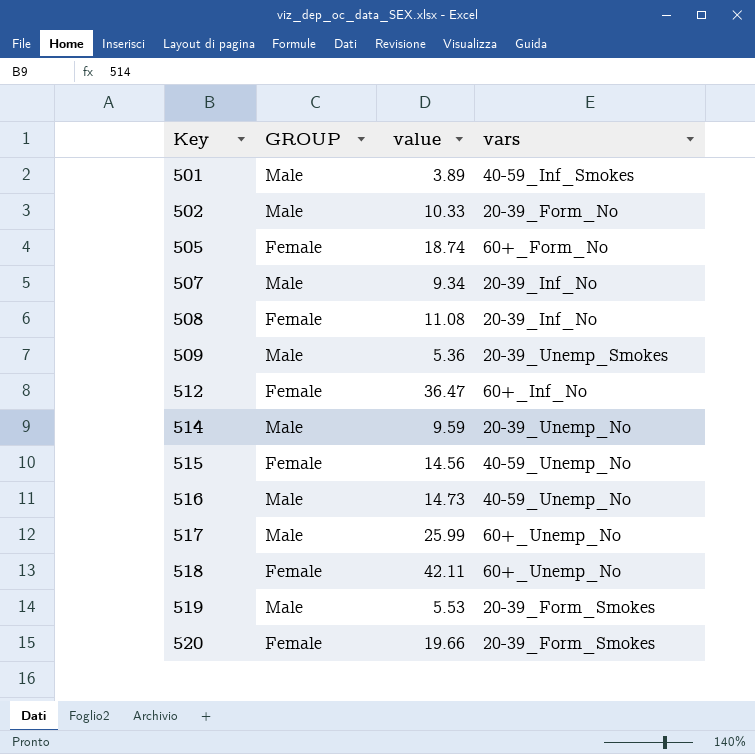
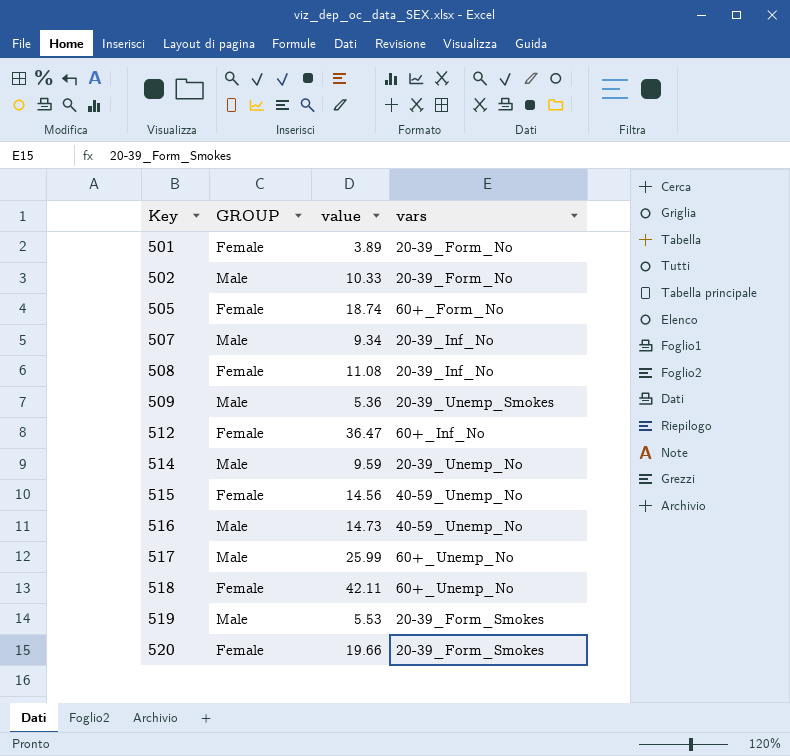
501 | GROUP: Male -> Female
501 | vars: 40-59_Inf_Smokes -> 20-39_Form_No

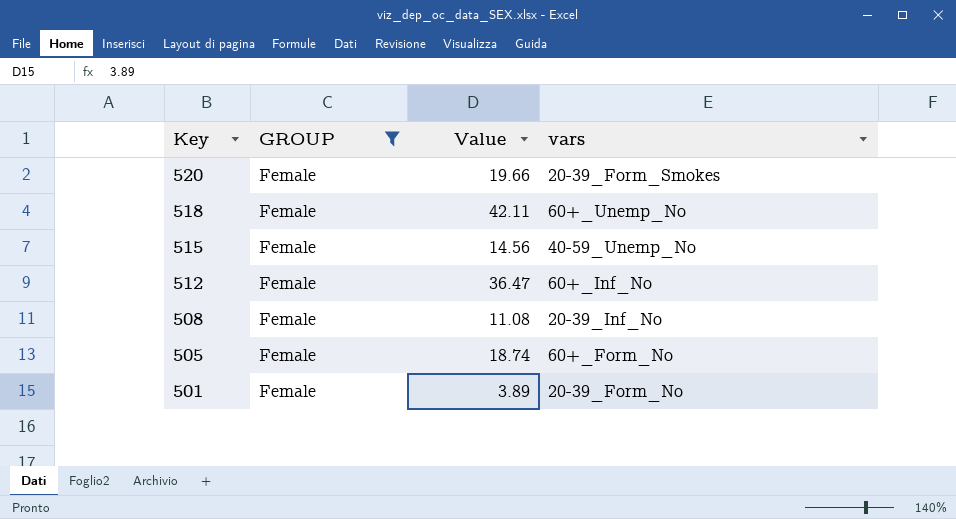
filter: none -> GROUP = Female
row order: Key ascending -> Key descending
column name: value -> Value

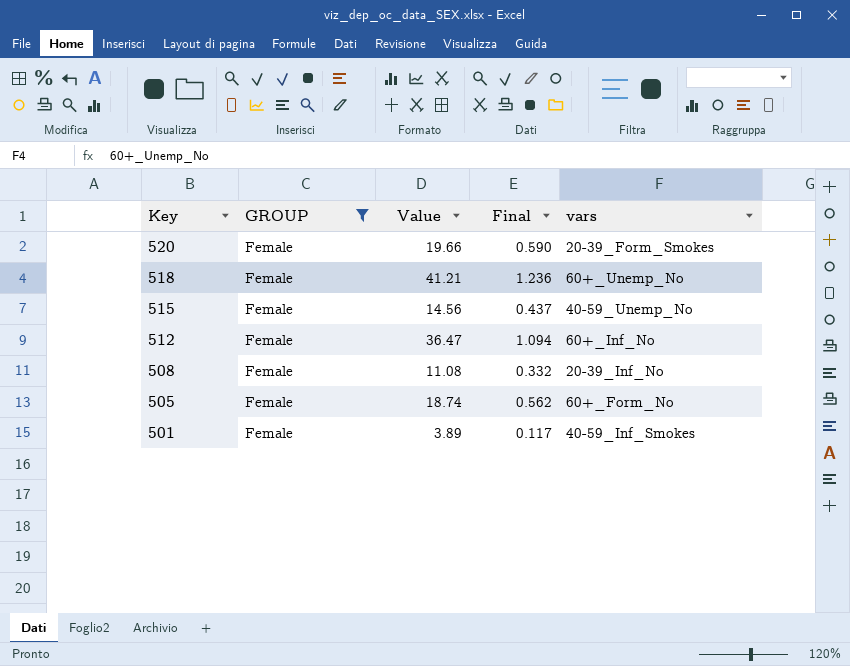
column Final | formula: none -> [Value] * 0.03
518 | Value: 42.11 -> 41.21
501 | vars: 20-39_Form_No -> 40-59_Inf_Smokes

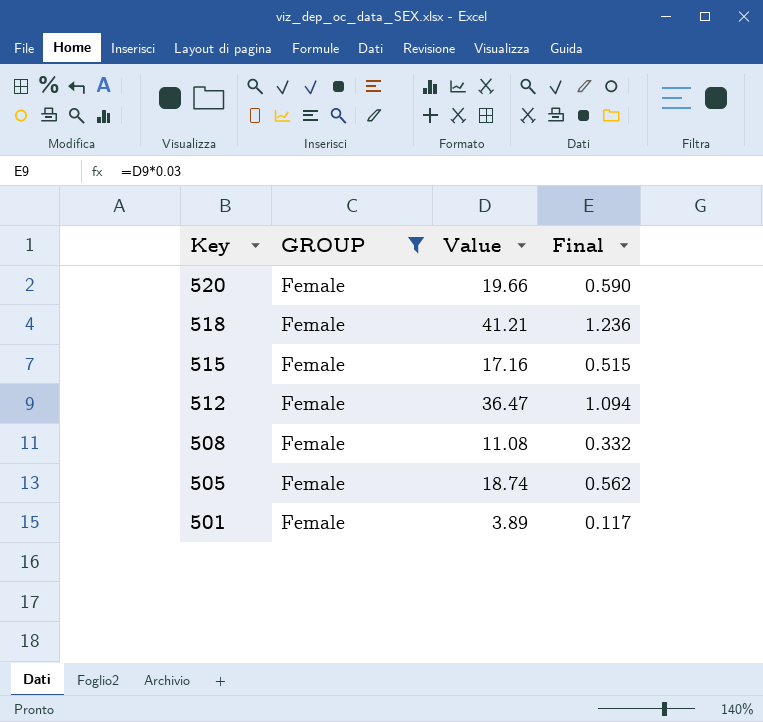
column vars | position: 5 -> none
515 | Value: 14.56 -> 17.16
515 | Final: 0.437 -> 0.515

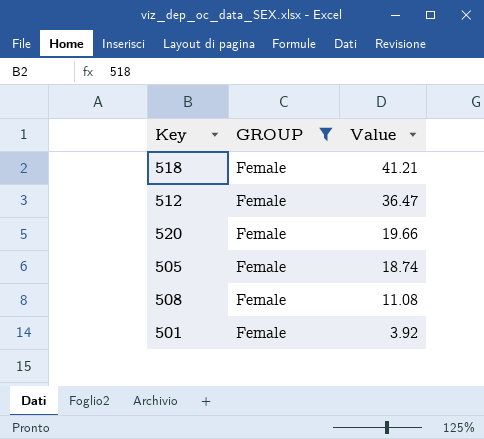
row order: Key descending -> Value descending
column Final | formula: [Value] * 0.03 -> none
row 515: Female | 17.16 | 0.515 -> none
501 | Value: 3.89 -> 3.92

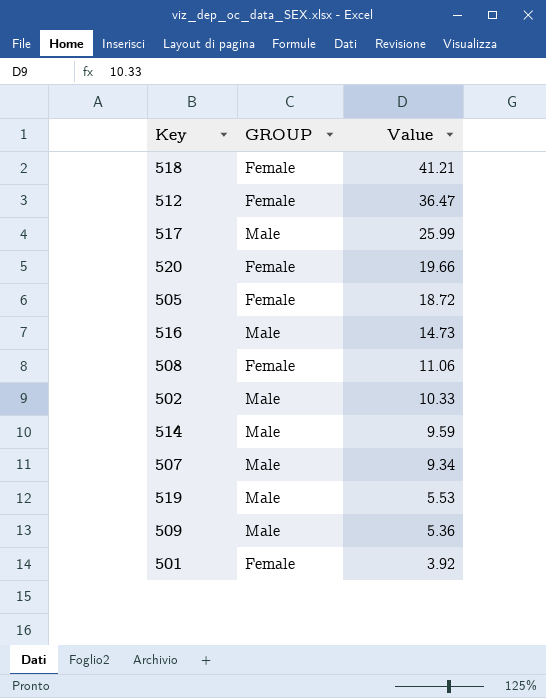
filter: GROUP = Female -> none
505 | Value: 18.74 -> 18.72
508 | Value: 11.08 -> 11.06

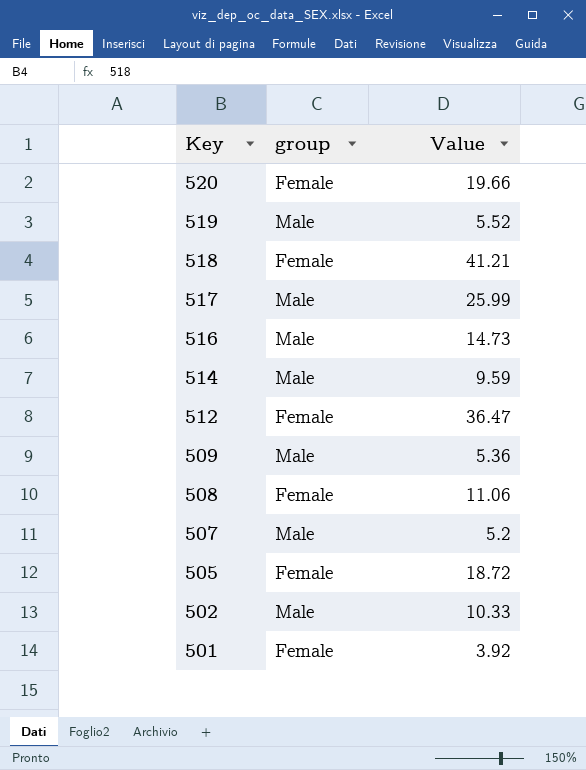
row order: Value descending -> Key descending
column name: GROUP -> group
519 | Value: 5.53 -> 5.52
507 | Value: 9.34 -> 5.2

